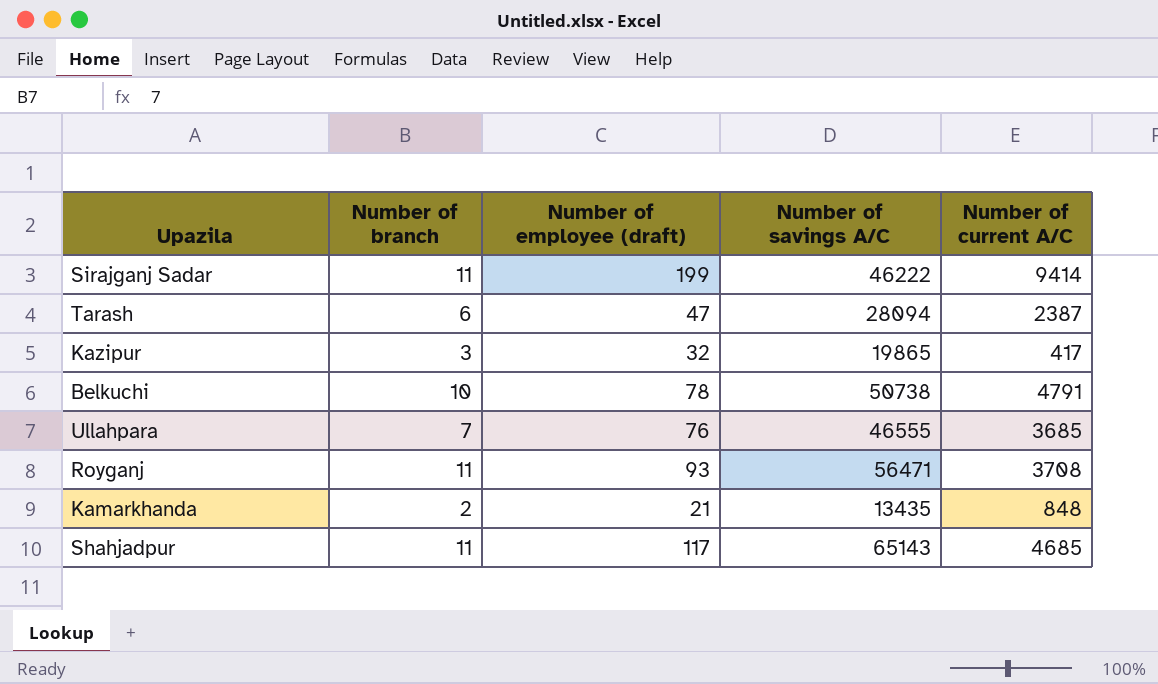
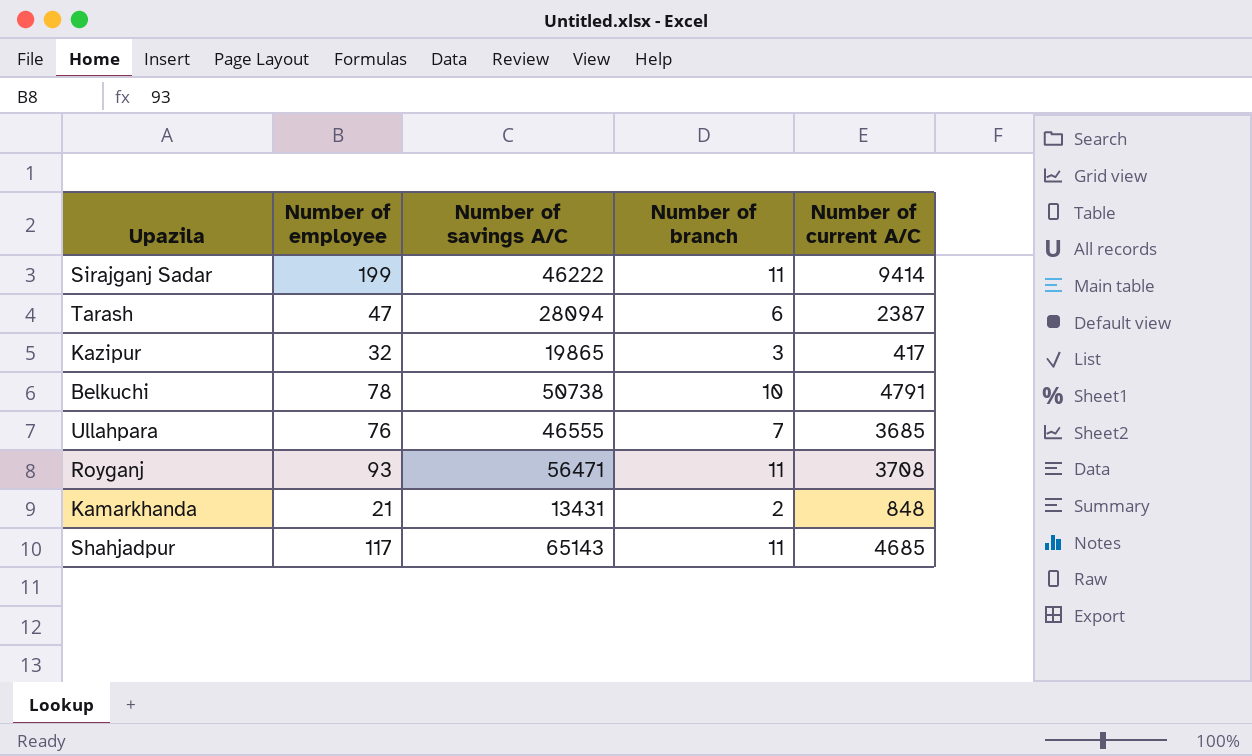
column name: Number of employee (draft) -> Number of employee
column Number of branch | position: 2 -> 4
Kamarkhanda | Number of savings A/C: 13435 -> 13431

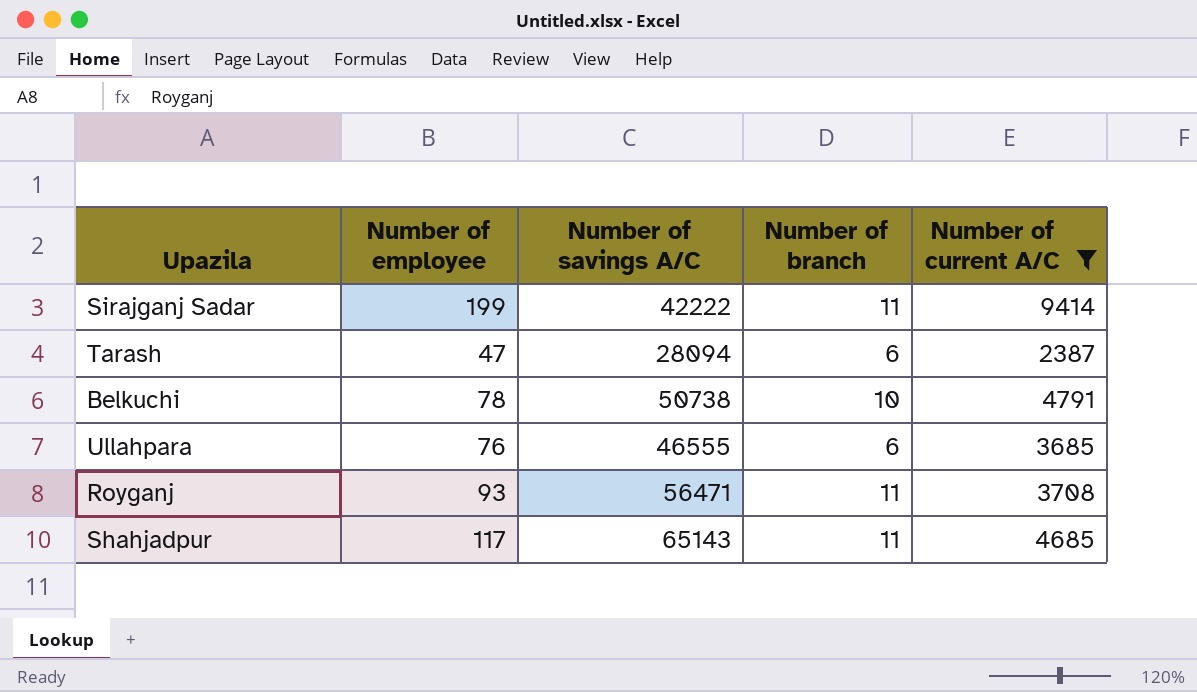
filter: none -> Number of current A/C >= 2387
Sirajganj Sadar | Number of savings A/C: 46222 -> 42222
Ullahpara | Number of branch: 7 -> 6

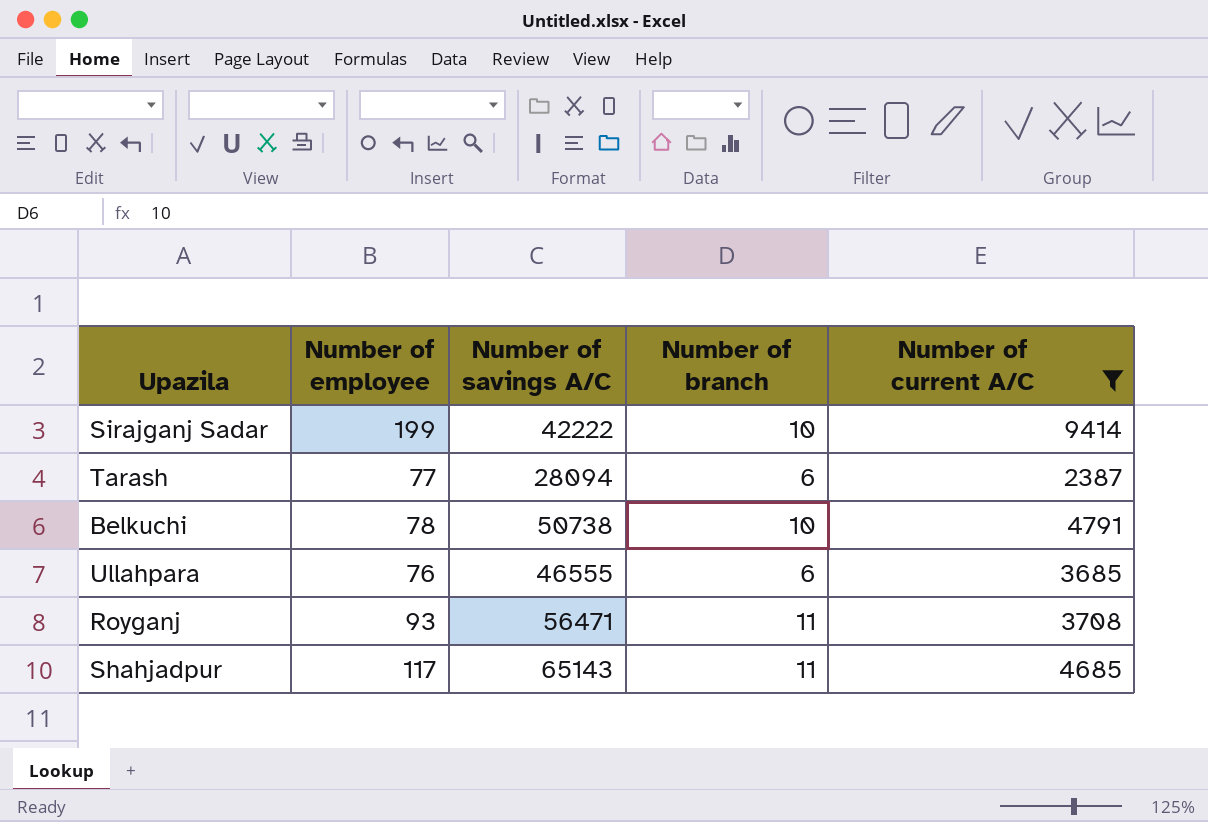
Sirajganj Sadar | Number of branch: 11 -> 10
Tarash | Number of employee: 47 -> 77

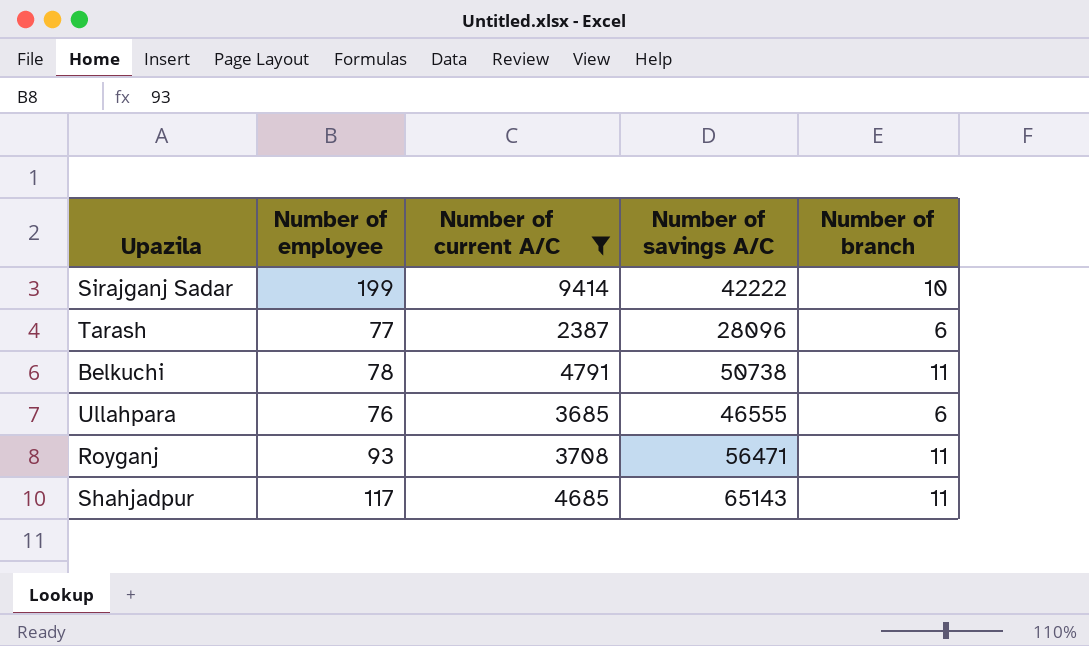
column Number of current A/C | position: 5 -> 3
Tarash | Number of savings A/C: 28094 -> 28096
Belkuchi | Number of branch: 10 -> 11

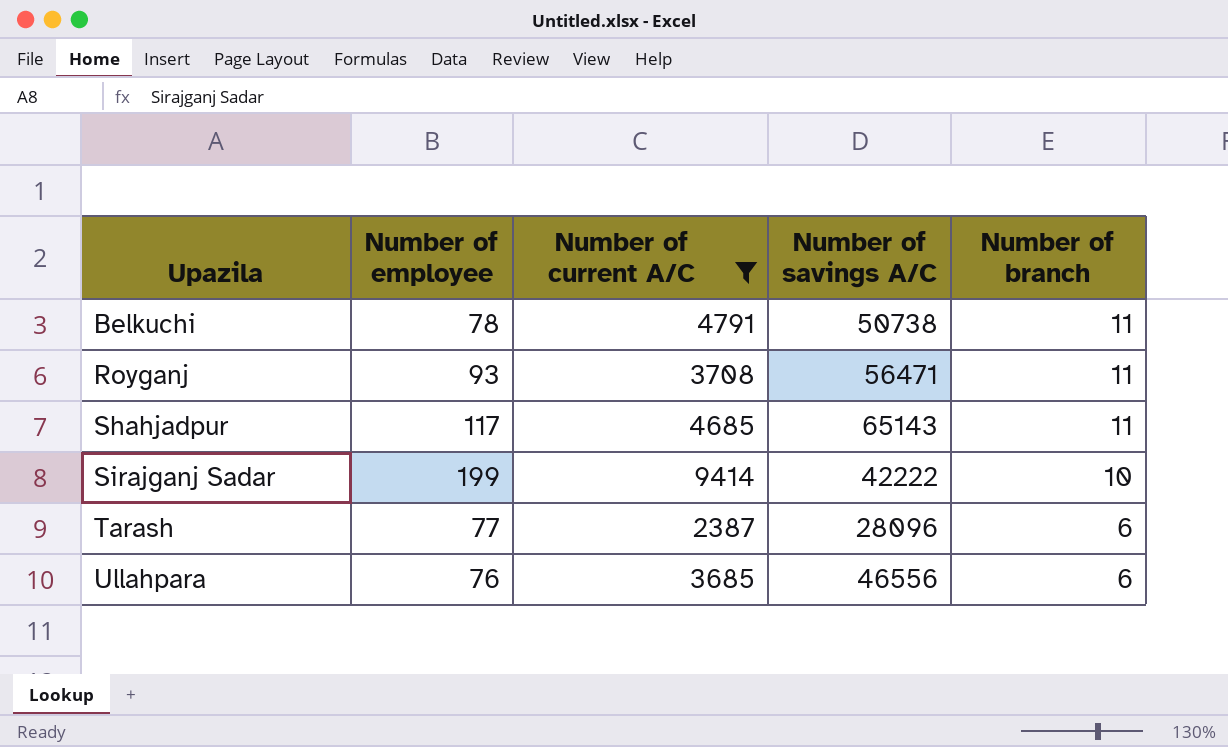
row order: none -> Upazila ascending
Ullahpara | Number of savings A/C: 46555 -> 46556

